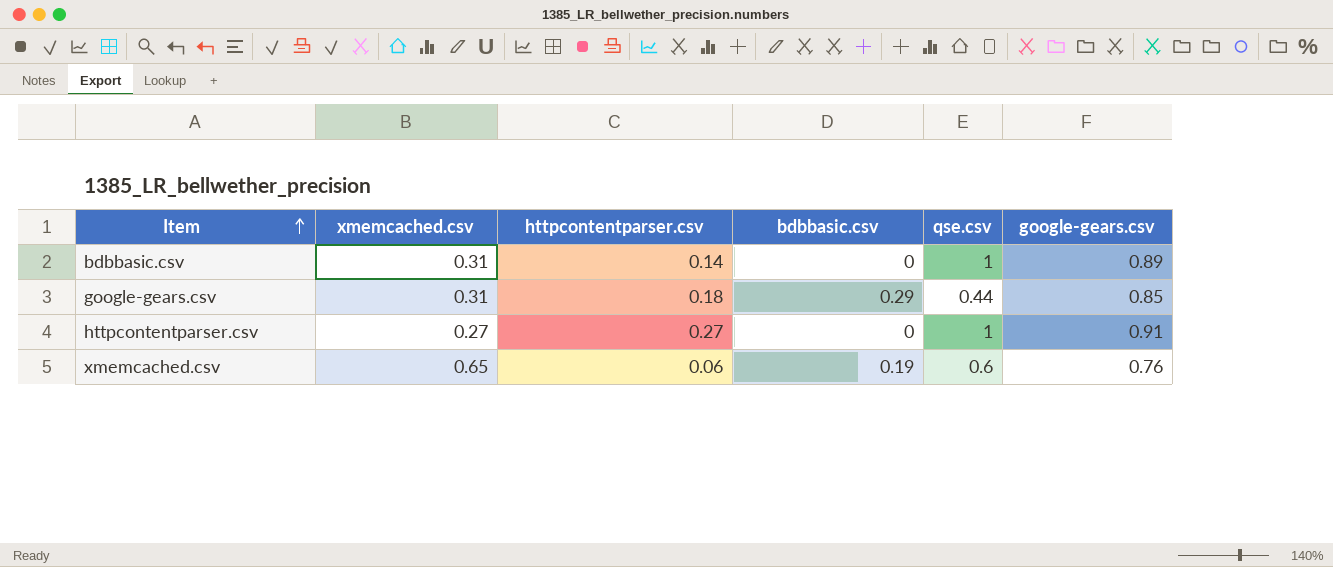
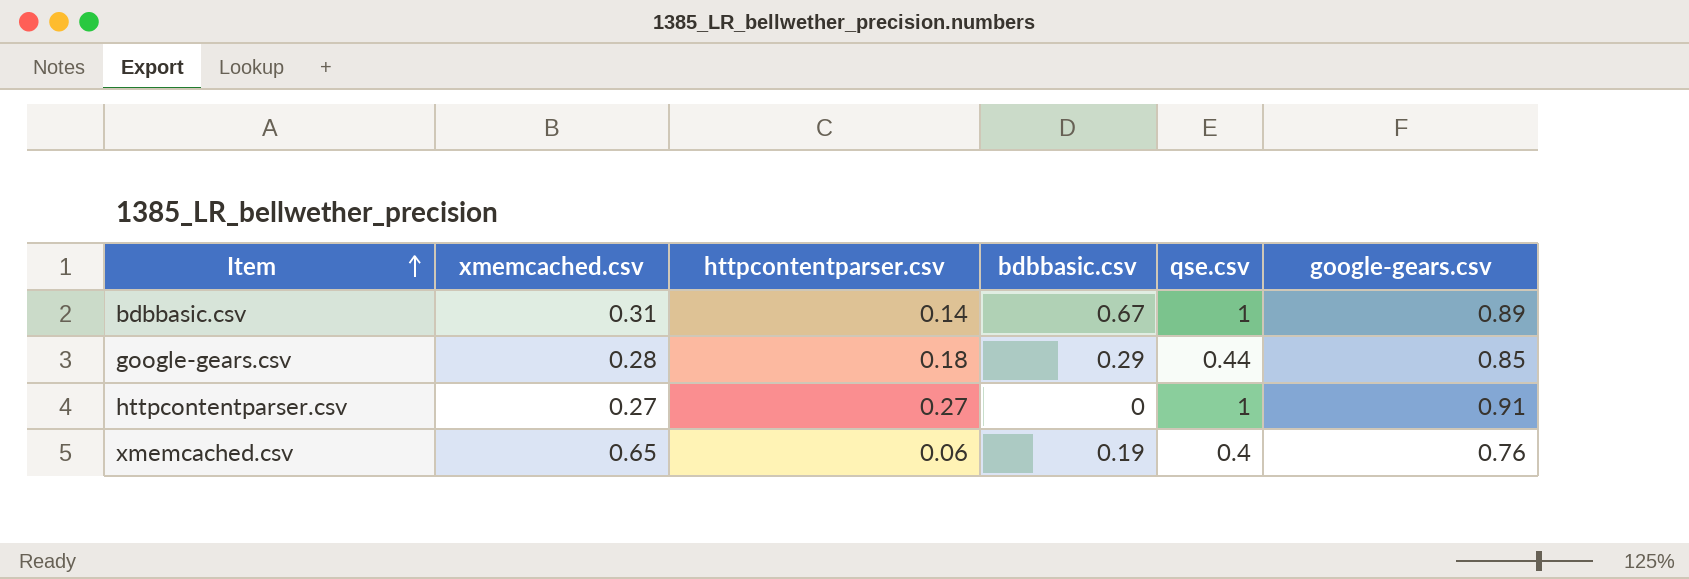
bdbbasic.csv | bdbbasic.csv: 0 -> 0.67
google-gears.csv | xmemcached.csv: 0.31 -> 0.28
xmemcached.csv | qse.csv: 0.6 -> 0.4

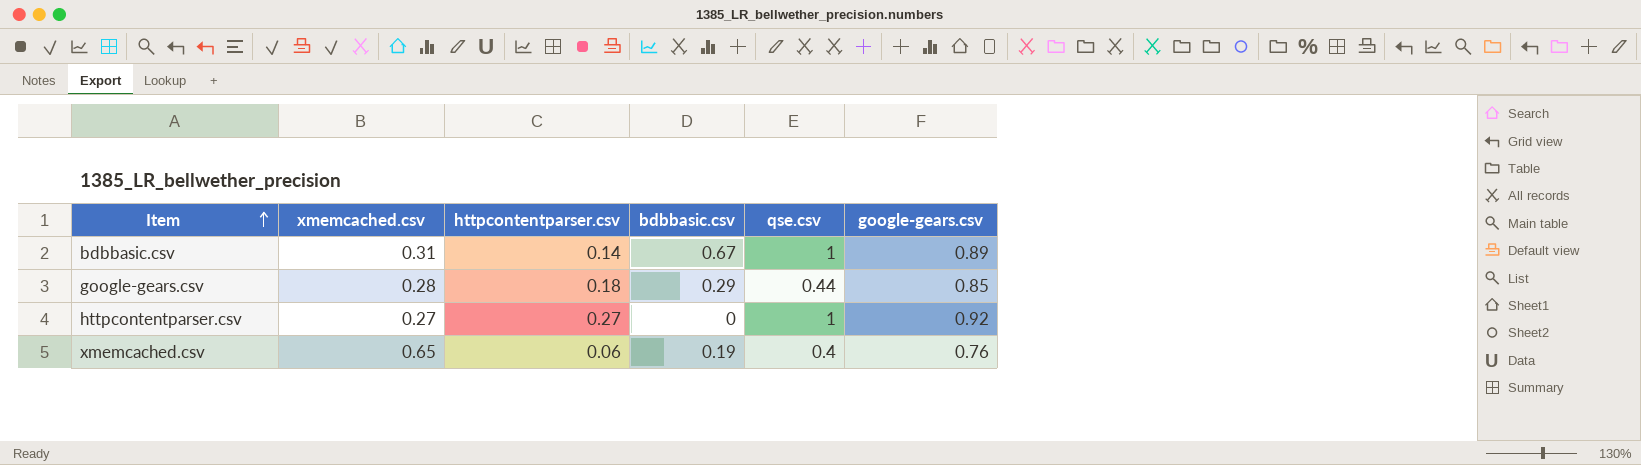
httpcontentparser.csv | google-gears.csv: 0.91 -> 0.92

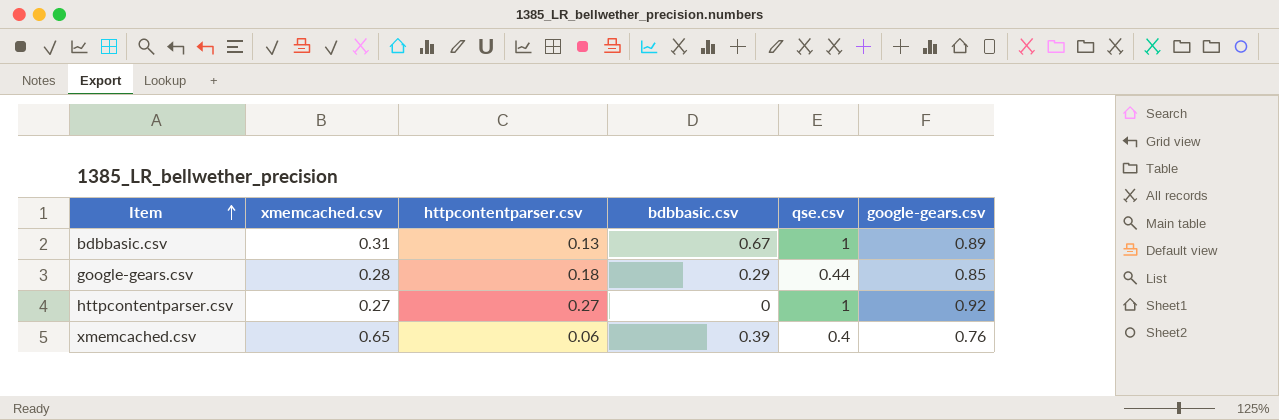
bdbbasic.csv | httpcontentparser.csv: 0.14 -> 0.13
xmemcached.csv | bdbbasic.csv: 0.19 -> 0.39

